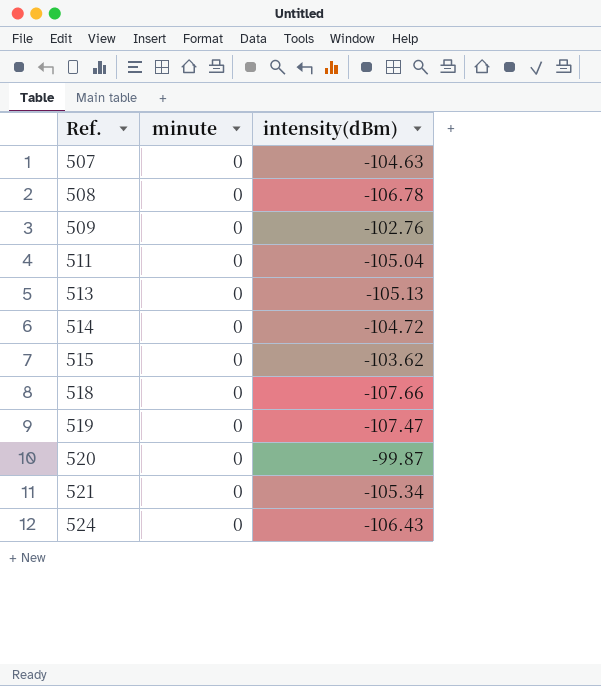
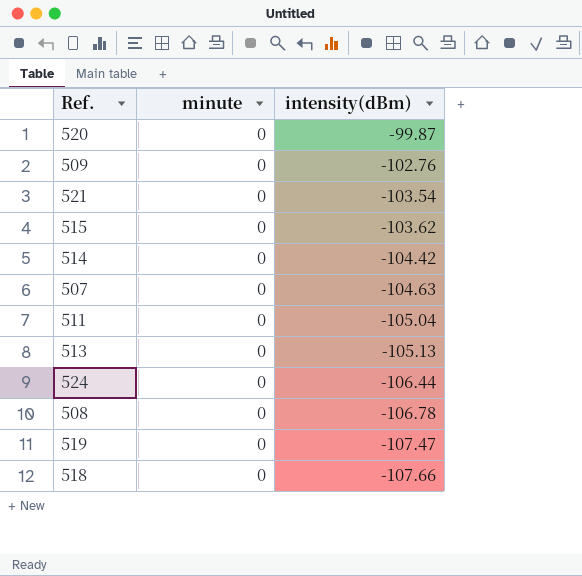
row order: Ref. ascending -> intensity(dBm) descending
521 | intensity(dBm): -105.34 -> -103.54
514 | intensity(dBm): -104.72 -> -104.42
524 | intensity(dBm): -106.43 -> -106.44

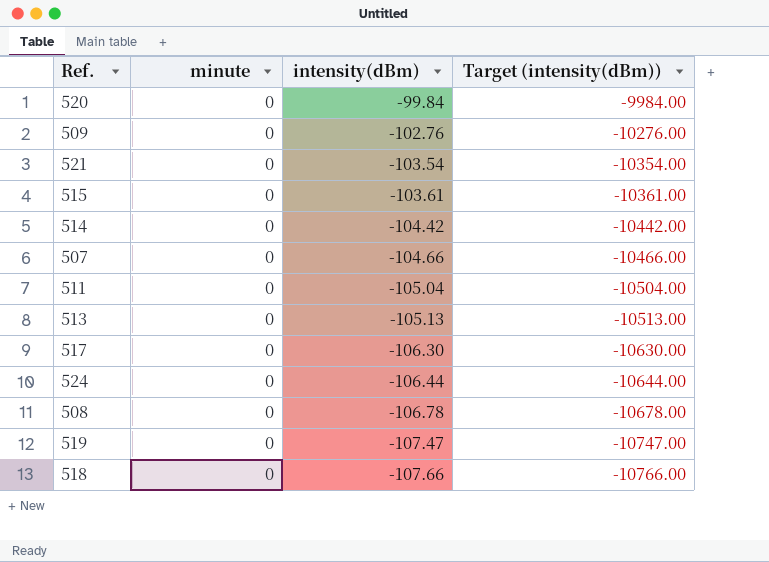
column Target (intensity(dBm)) | formula: none -> [intensity(dBm)] * 100
520 | intensity(dBm): -99.87 -> -99.84
515 | intensity(dBm): -103.62 -> -103.61
507 | intensity(dBm): -104.63 -> -104.66
row 517: none -> 0 | -106.30 | -10630.00

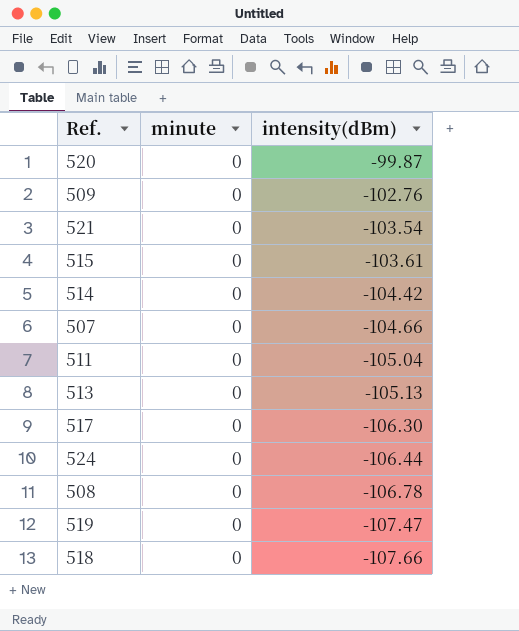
column Target (intensity(dBm)) | formula: [intensity(dBm)] * 100 -> none
520 | intensity(dBm): -99.84 -> -99.87

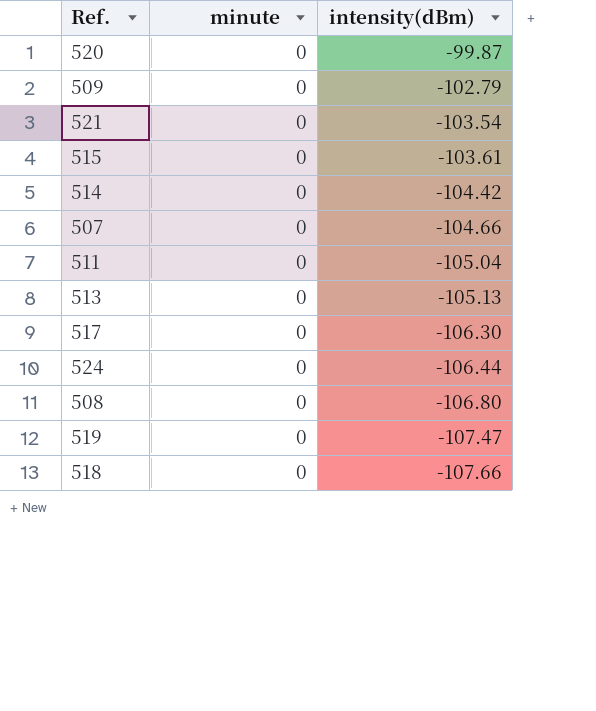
509 | intensity(dBm): -102.76 -> -102.79
508 | intensity(dBm): -106.78 -> -106.80

